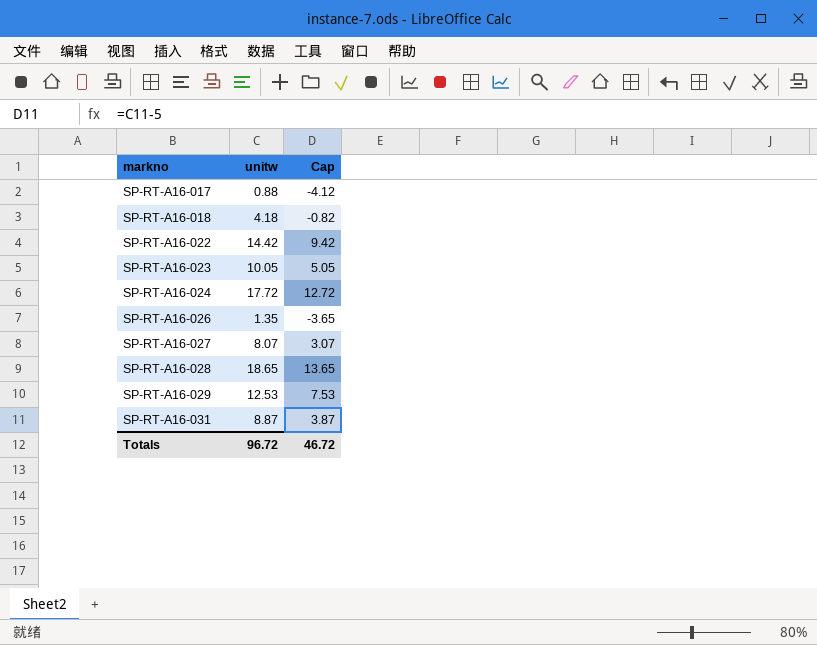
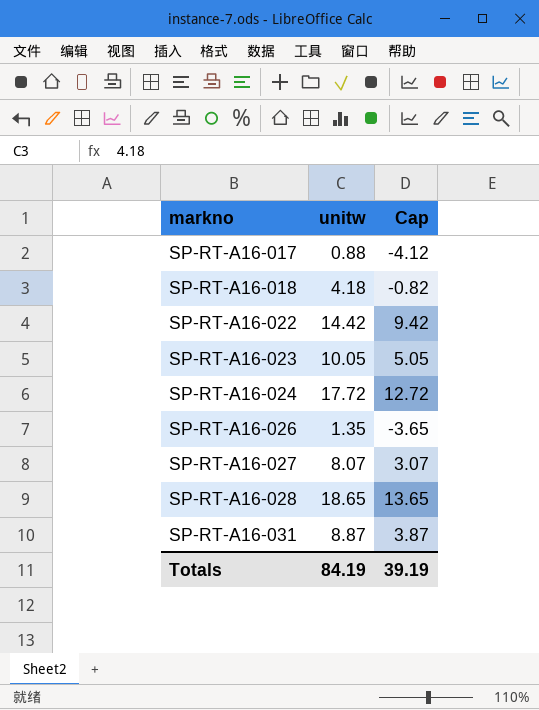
row SP-RT-A16-029: 12.53 | 7.53 -> none
Totals | unitw: 96.72 -> 84.19
Totals | Cap: 46.72 -> 39.19

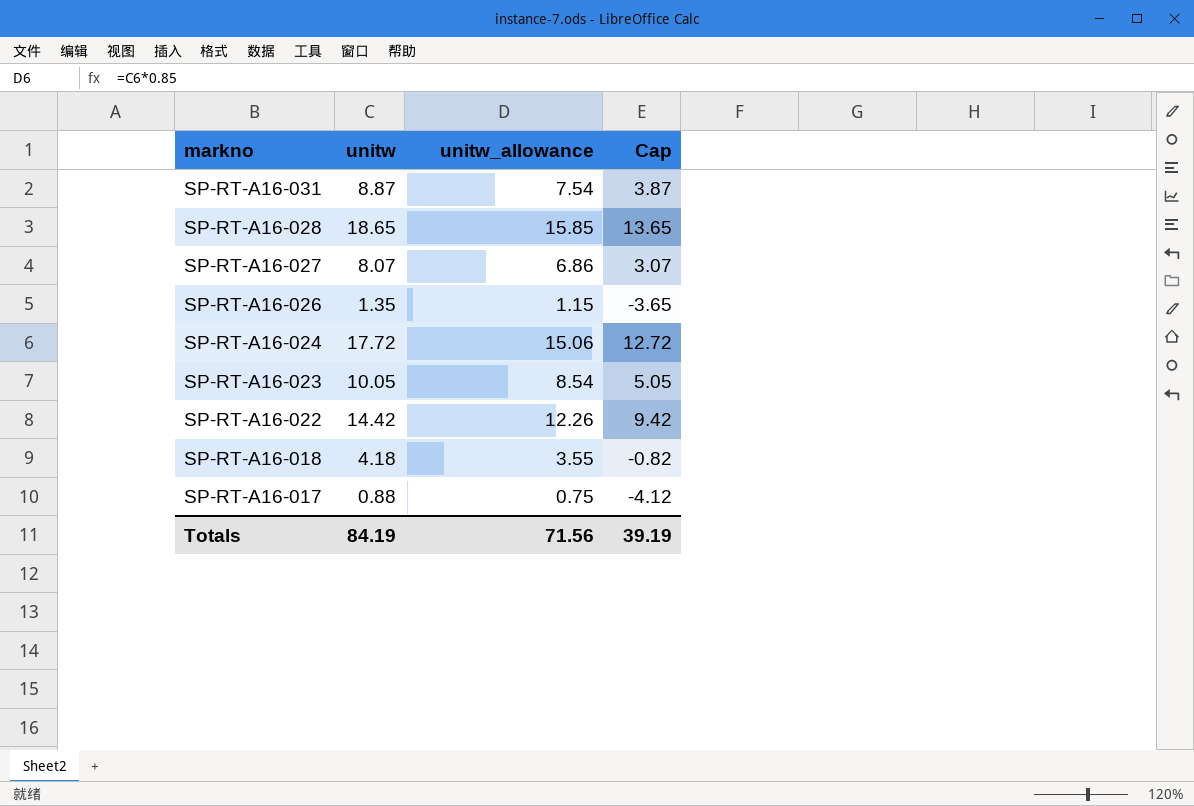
row order: markno ascending -> markno descending
column unitw_allowance | formula: none -> [unitw] * 0.85

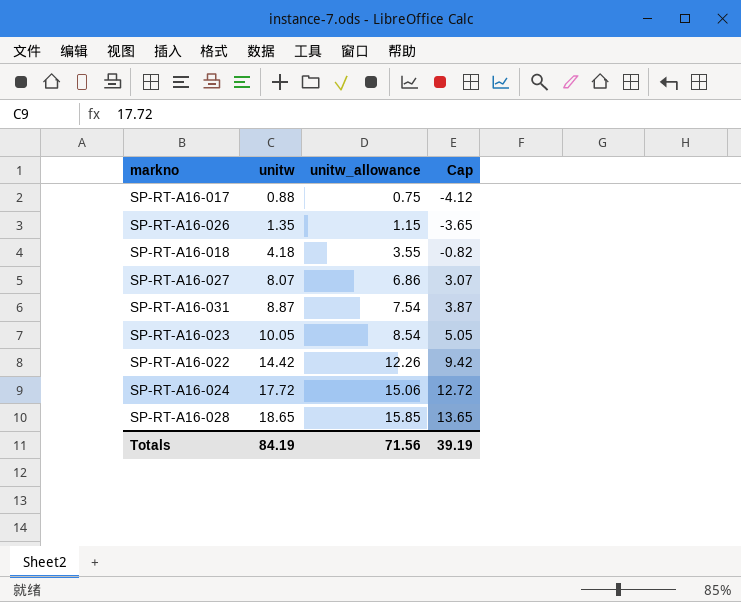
row order: markno descending -> unitw ascending

